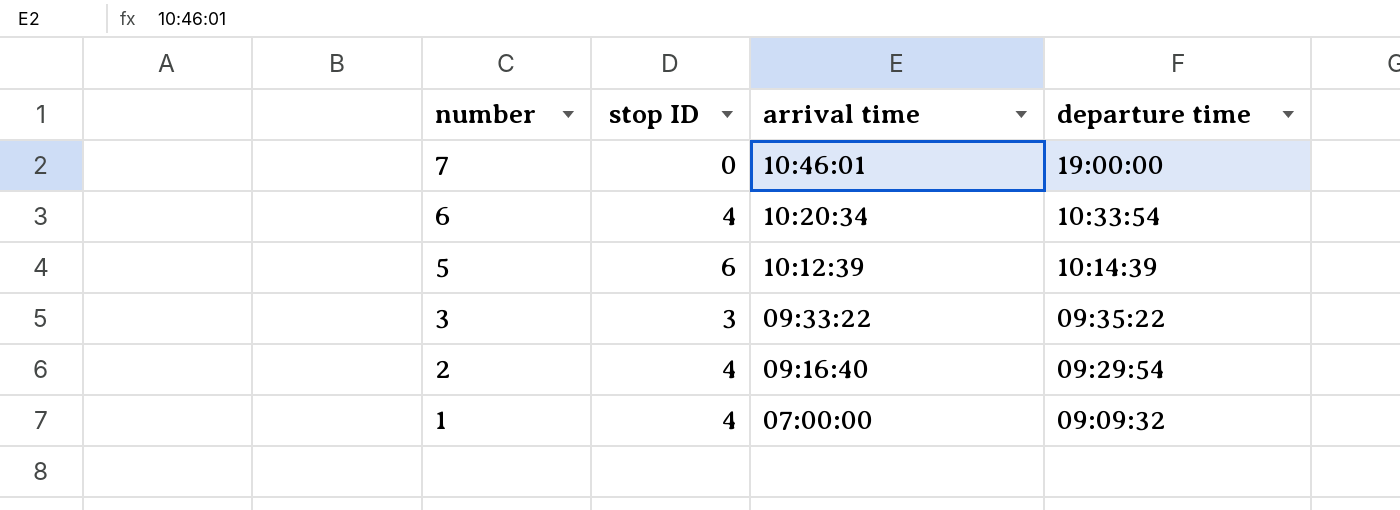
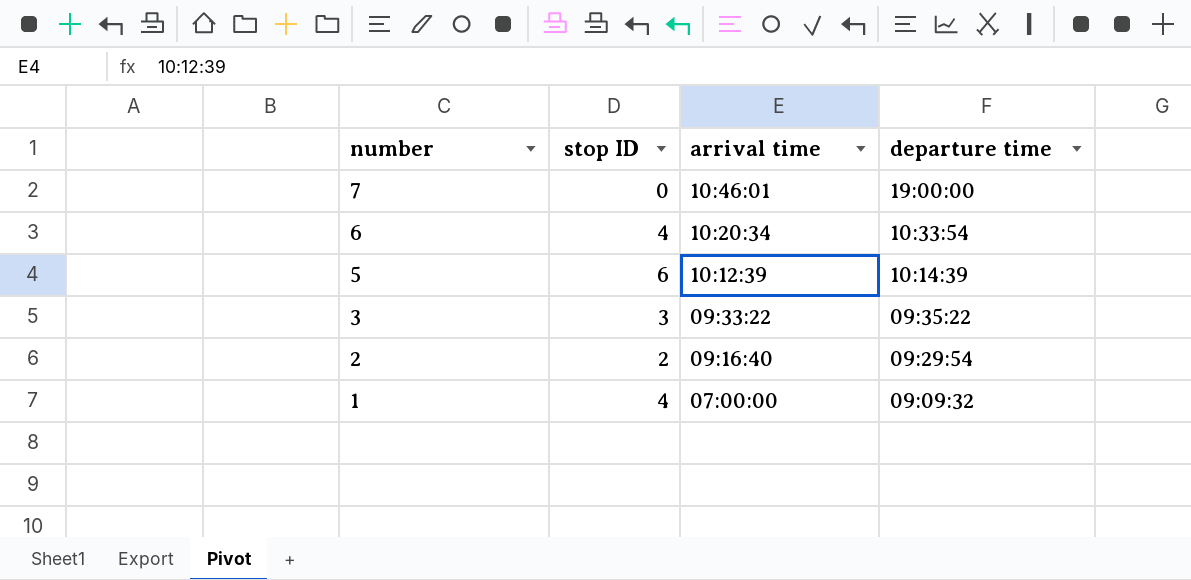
2 | stop ID: 4 -> 2

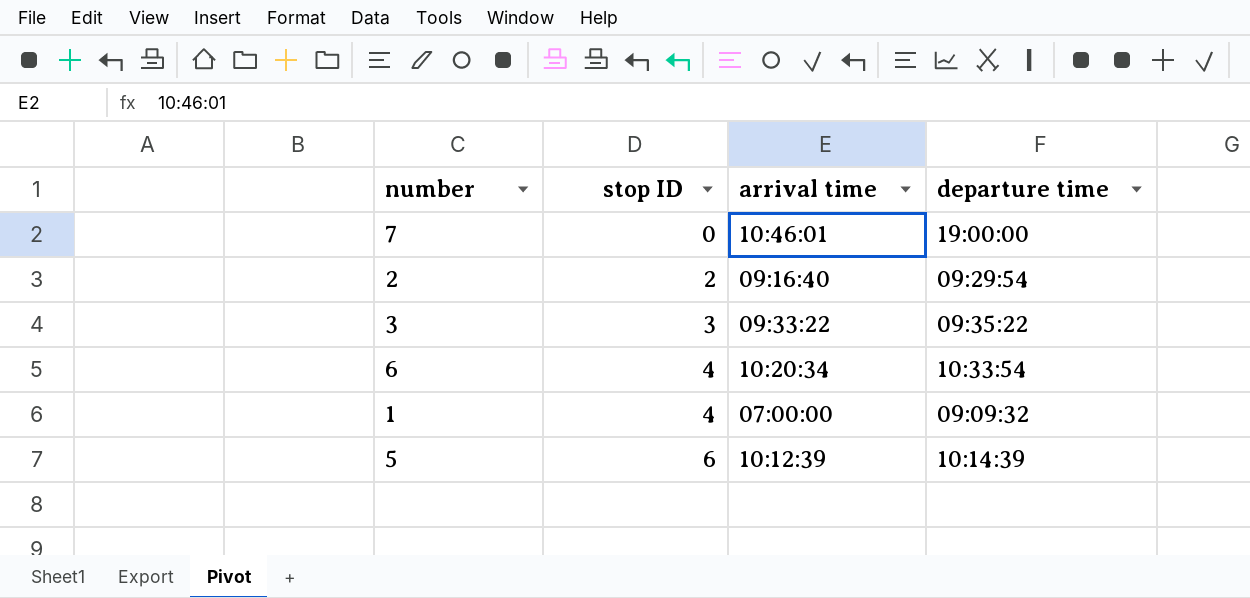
row order: number descending -> stop ID ascending

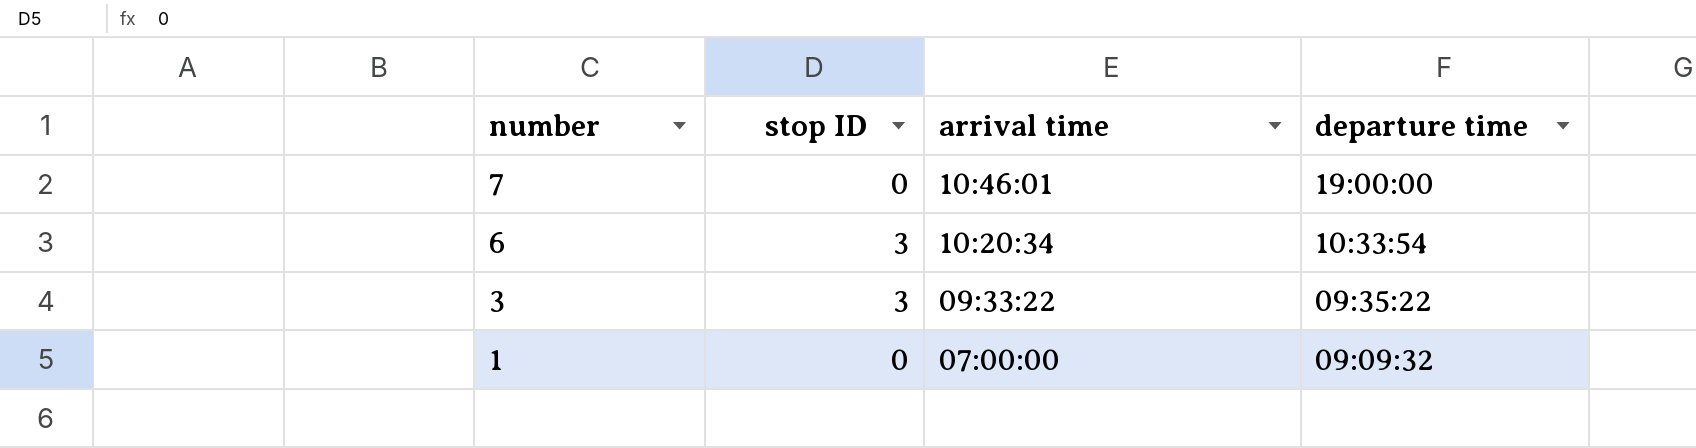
row order: stop ID ascending -> number descending
row 2: 2 | 09:16:40 | 09:29:54 -> none
row 5: 6 | 10:12:39 | 10:14:39 -> none
6 | stop ID: 4 -> 3
1 | stop ID: 4 -> 0

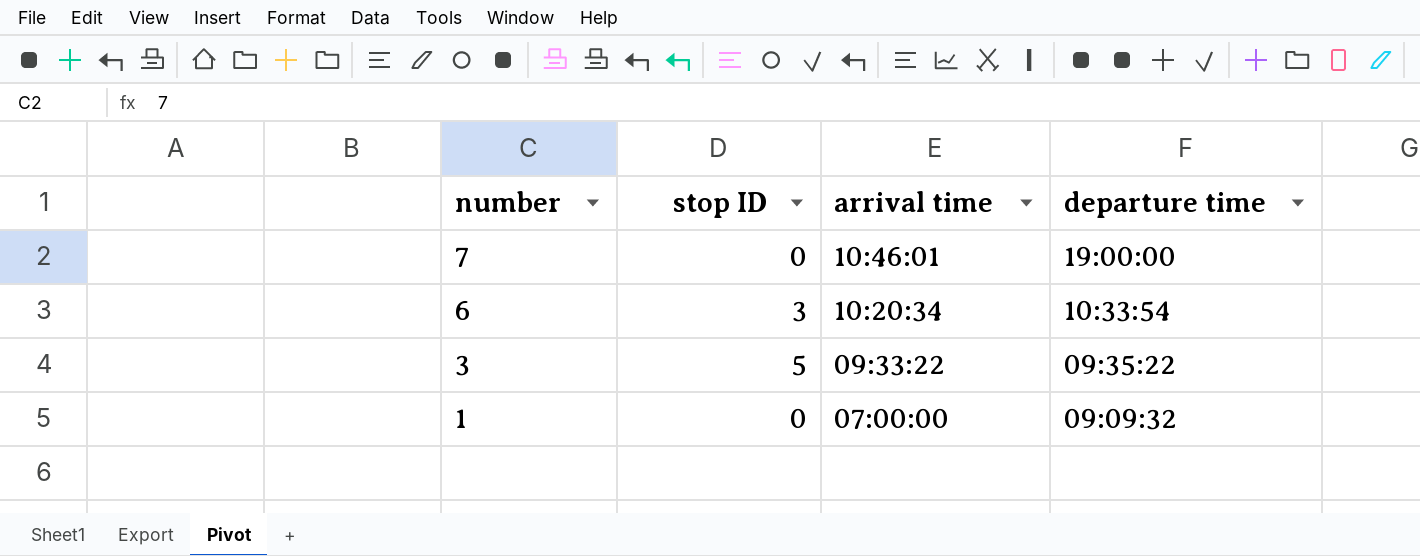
3 | stop ID: 3 -> 5

